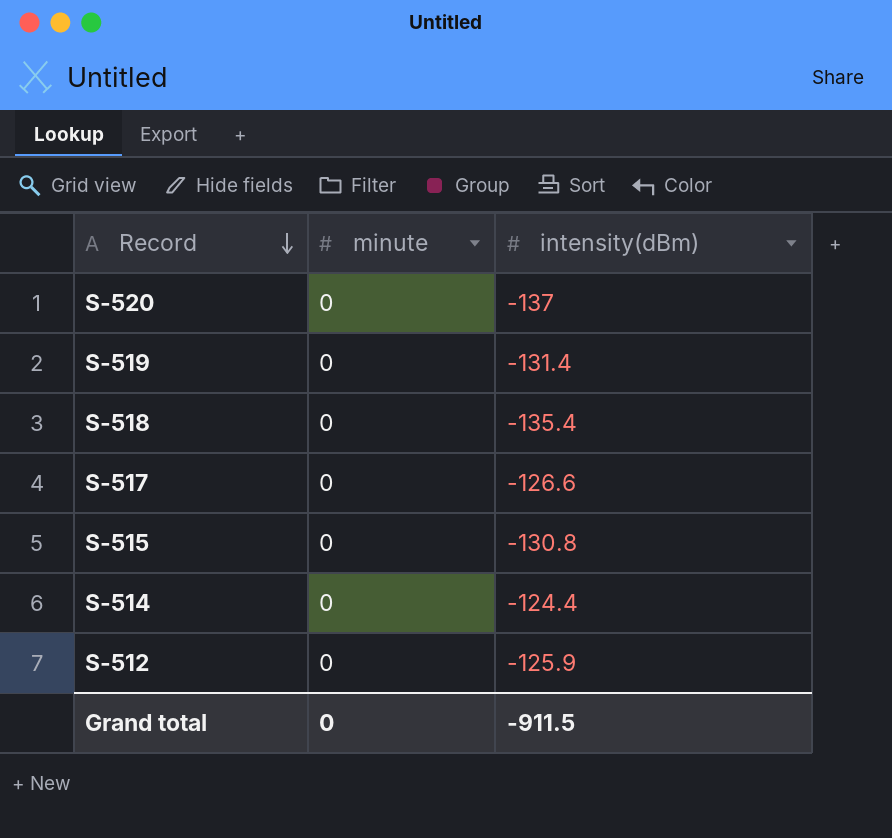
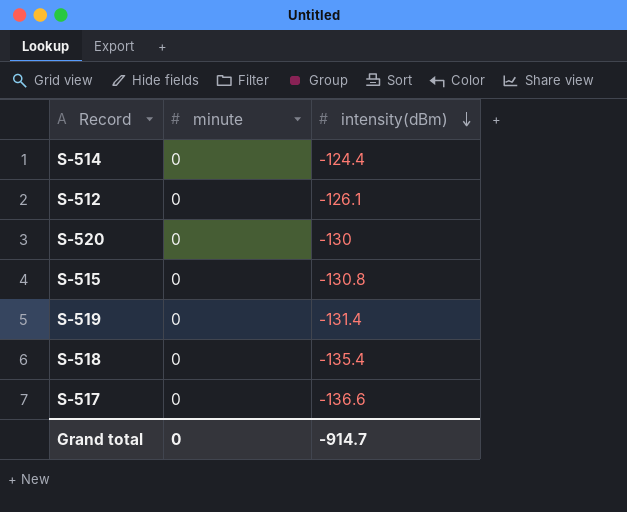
row order: Record descending -> intensity(dBm) descending
S-512 | intensity(dBm): -125.9 -> -126.1
S-520 | intensity(dBm): -137 -> -130
S-517 | intensity(dBm): -126.6 -> -136.6
Grand total | intensity(dBm): -911.5 -> -914.7

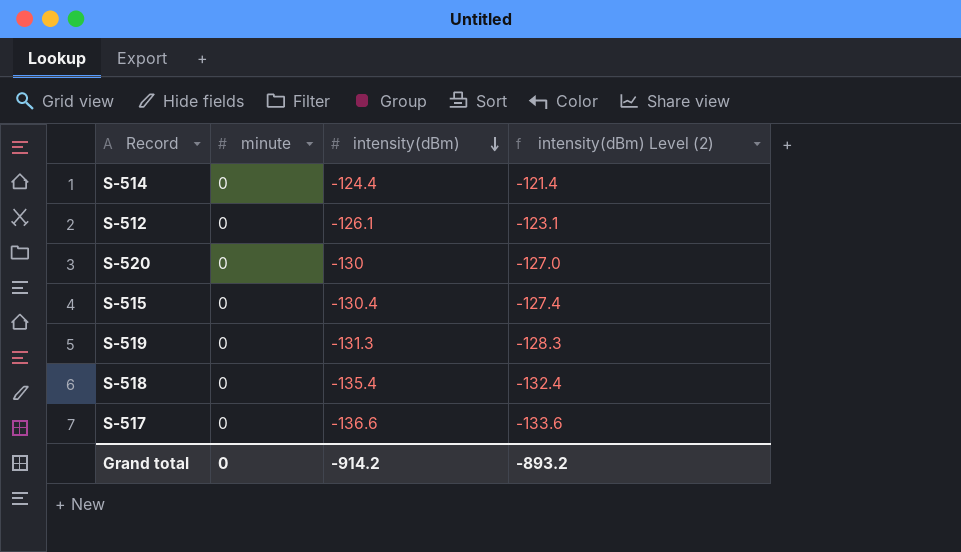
column intensity(dBm) Level (2) | formula: none -> [intensity(dBm)] + 3
S-515 | intensity(dBm): -130.8 -> -130.4
S-519 | intensity(dBm): -131.4 -> -131.3
Grand total | intensity(dBm): -914.7 -> -914.2

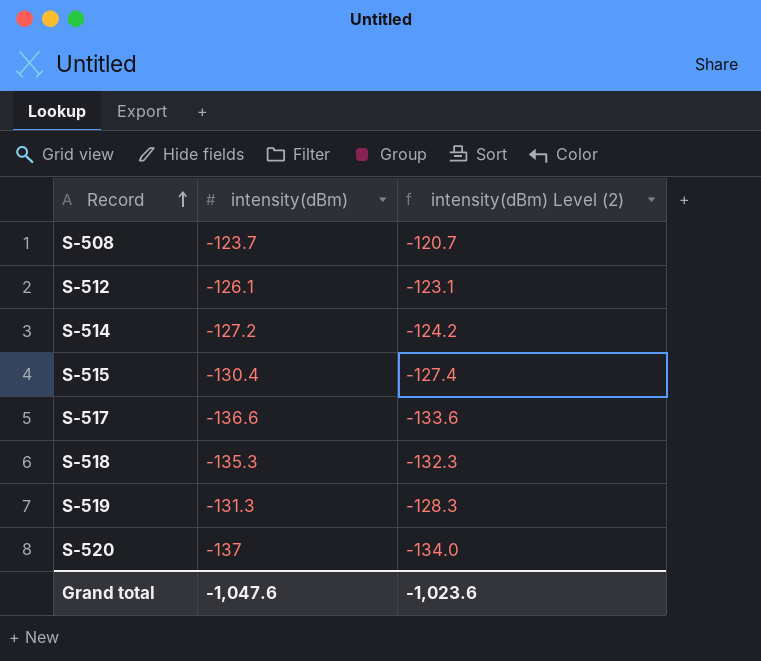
row order: intensity(dBm) descending -> Record ascending
column minute | position: 2 -> none
row S-508: none -> -123.7 | -120.7
S-514 | intensity(dBm): -124.4 -> -127.2
S-514 | intensity(dBm) Level (2): -121.4 -> -124.2
S-518 | intensity(dBm): -135.4 -> -135.3
S-518 | intensity(dBm) Level (2): -132.4 -> -132.3
S-520 | intensity(dBm): -130 -> -137
S-520 | intensity(dBm) Level (2): -127.0 -> -134.0
Grand total | intensity(dBm): -914.2 -> -1,047.6
Grand total | intensity(dBm) Level (2): -893.2 -> -1,023.6

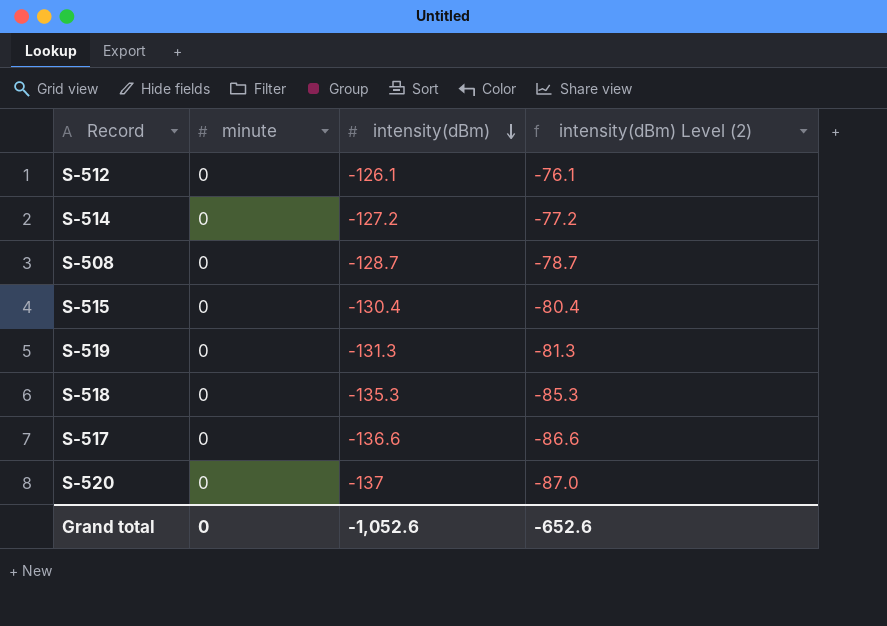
row order: Record ascending -> intensity(dBm) descending
column minute | position: none -> 2
column intensity(dBm) Level (2) | formula: [intensity(dBm)] + 3 -> [intensity(dBm)] + 50
S-508 | intensity(dBm): -123.7 -> -128.7
Grand total | intensity(dBm): -1,047.6 -> -1,052.6
Grand total | intensity(dBm) Level (2): -1,023.6 -> -652.6

